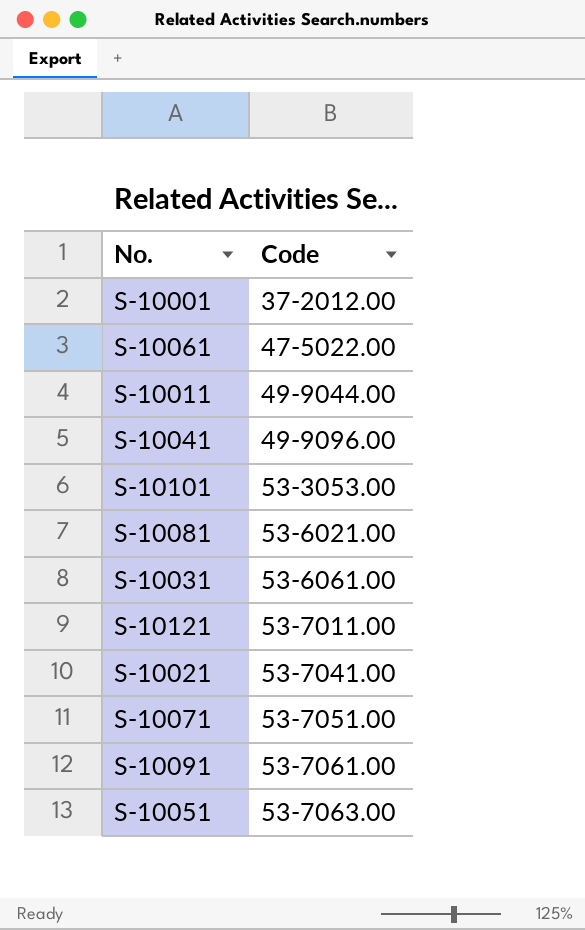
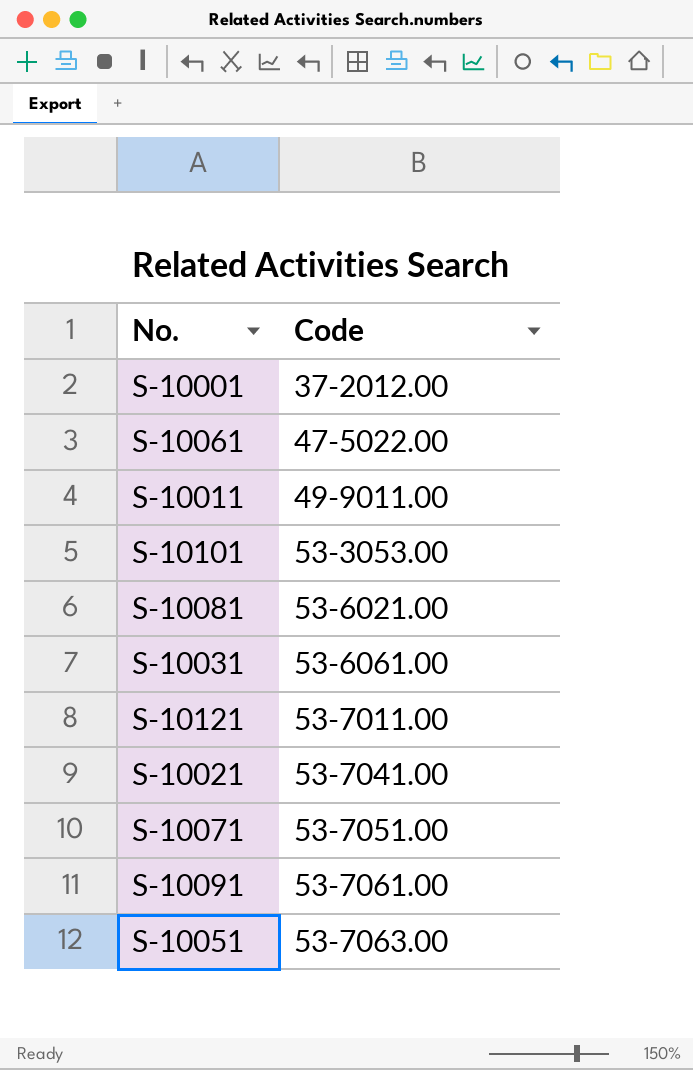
row S-10041: 49-9096.00 -> none
S-10011 | Code: 49-9044.00 -> 49-9011.00

